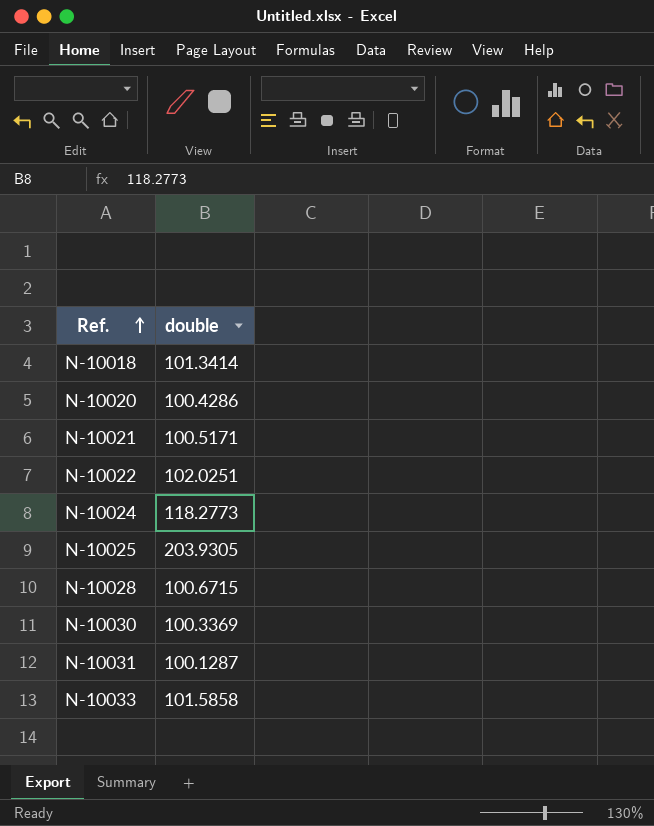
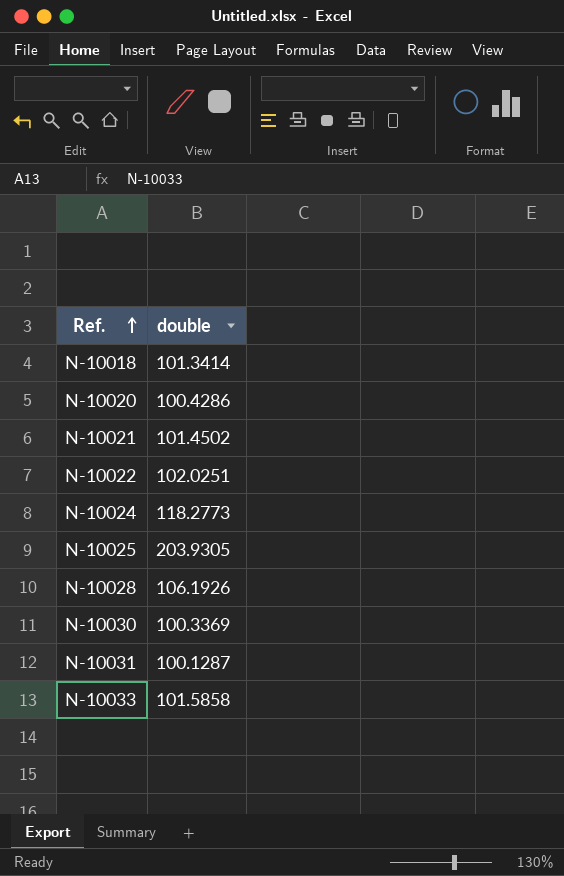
N-10021 | double: 100.5171 -> 101.4502
N-10028 | double: 100.6715 -> 106.1926

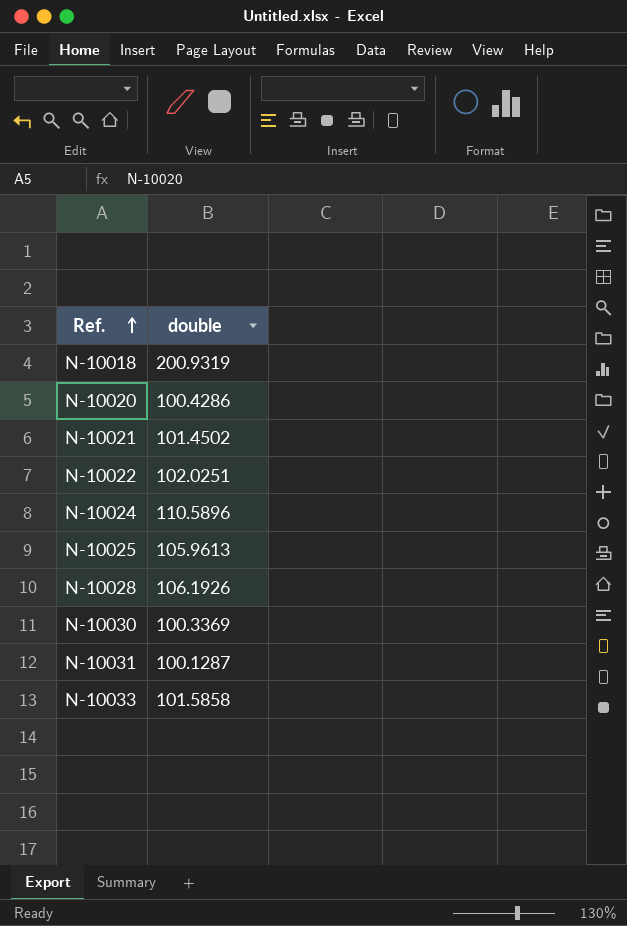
N-10018 | double: 101.3414 -> 200.9319
N-10024 | double: 118.2773 -> 110.5896
N-10025 | double: 203.9305 -> 105.9613

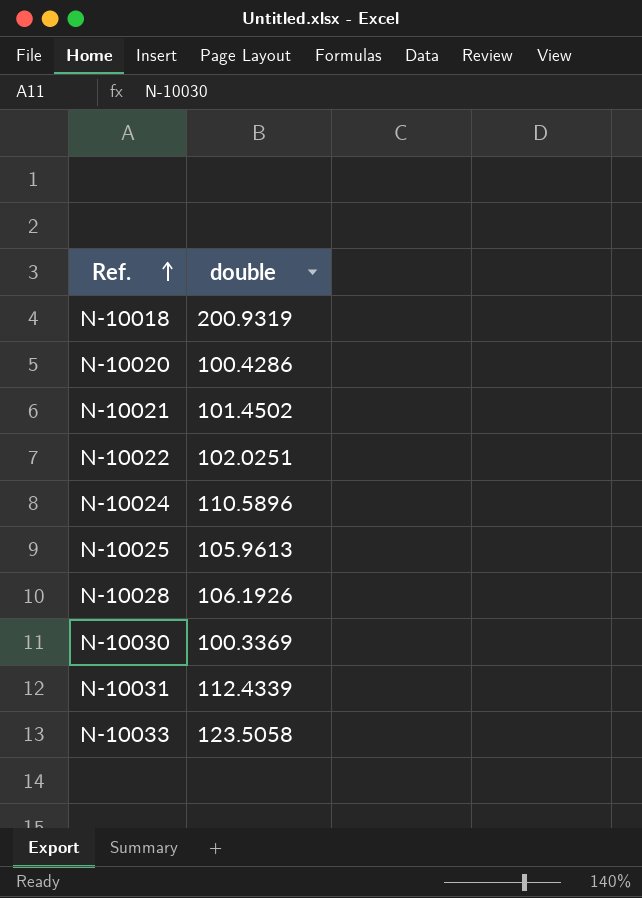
N-10031 | double: 100.1287 -> 112.4339
N-10033 | double: 101.5858 -> 123.5058

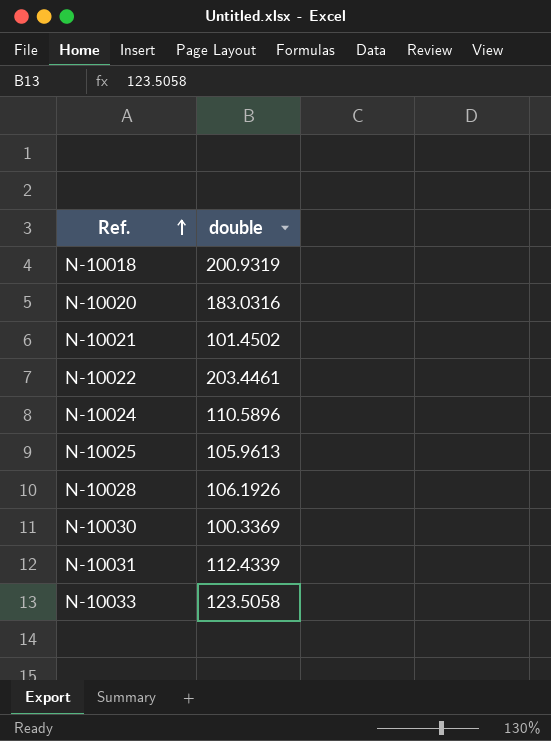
N-10020 | double: 100.4286 -> 183.0316
N-10022 | double: 102.0251 -> 203.4461

